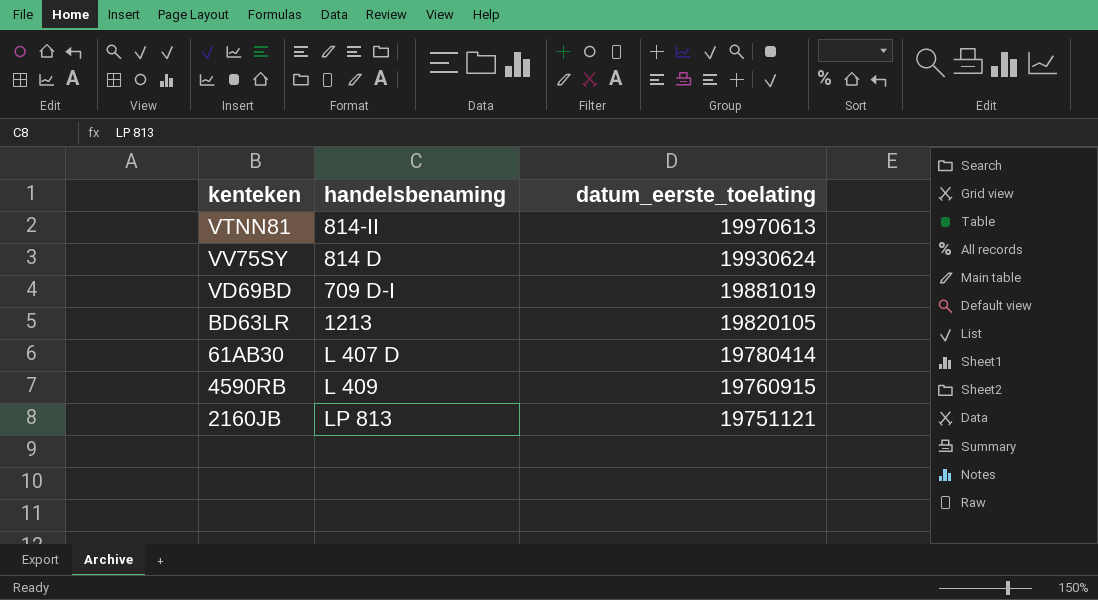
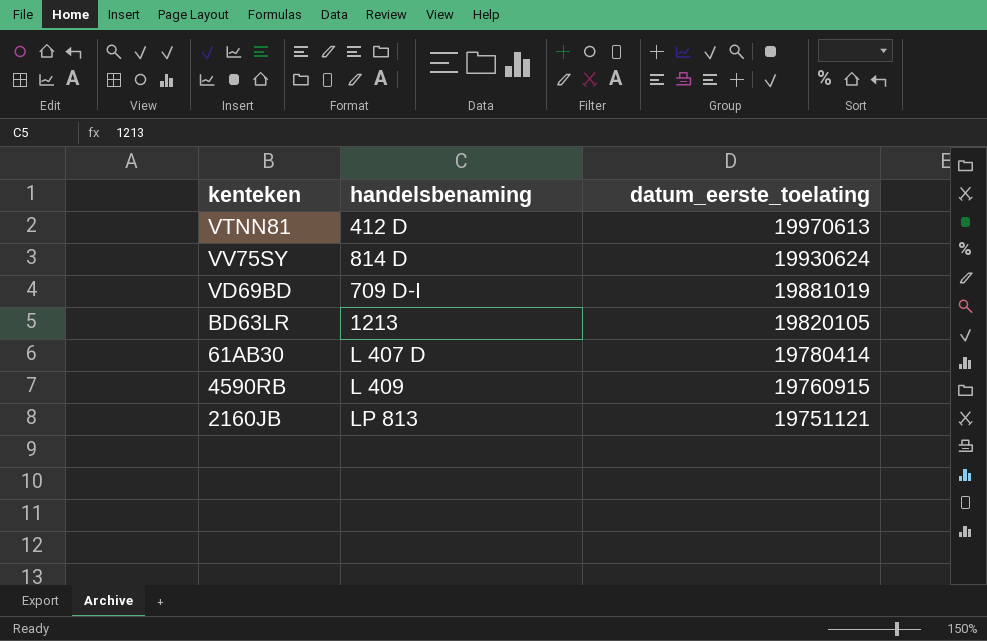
VTNN81 | handelsbenaming: 814-II -> 412 D

